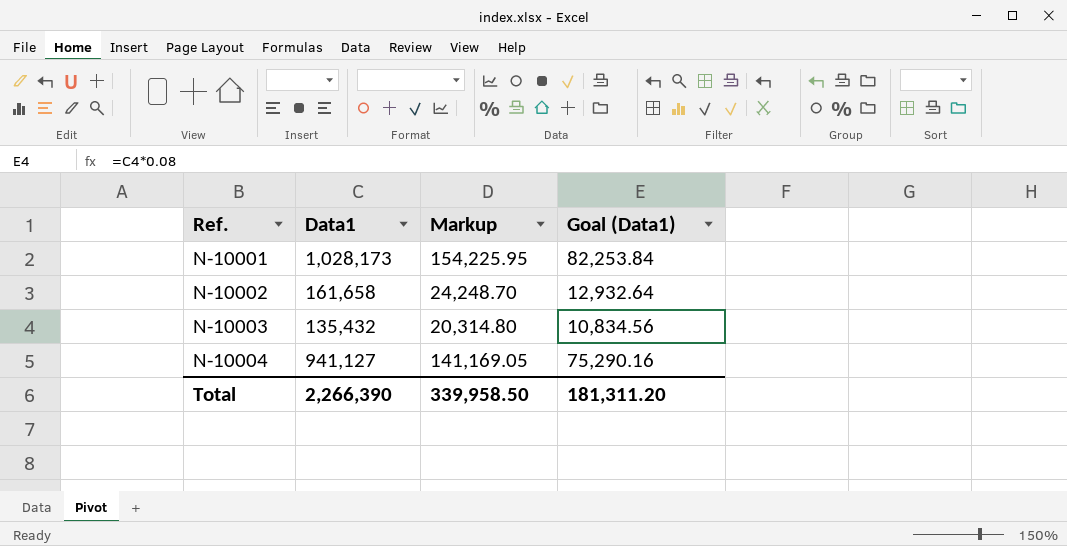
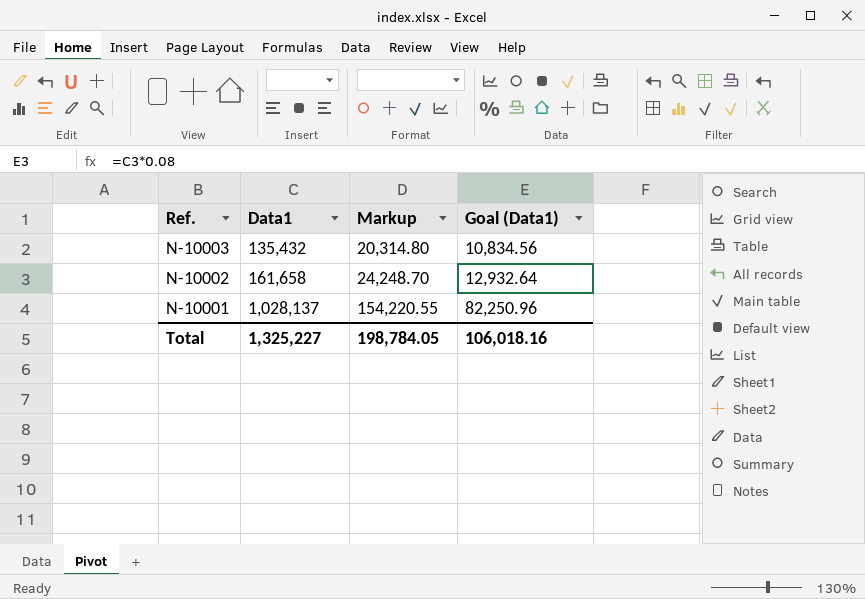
row order: Ref. ascending -> Ref. descending
row N-10004: 941,127 | 141,169.05 | 75,290.16 -> none
N-10001 | Data1: 1,028,173 -> 1,028,137
N-10001 | Markup: 154,225.95 -> 154,220.55
N-10001 | Goal (Data1): 82,253.84 -> 82,250.96
Total | Data1: 2,266,390 -> 1,325,227
Total | Markup: 339,958.50 -> 198,784.05
Total | Goal (Data1): 181,311.20 -> 106,018.16

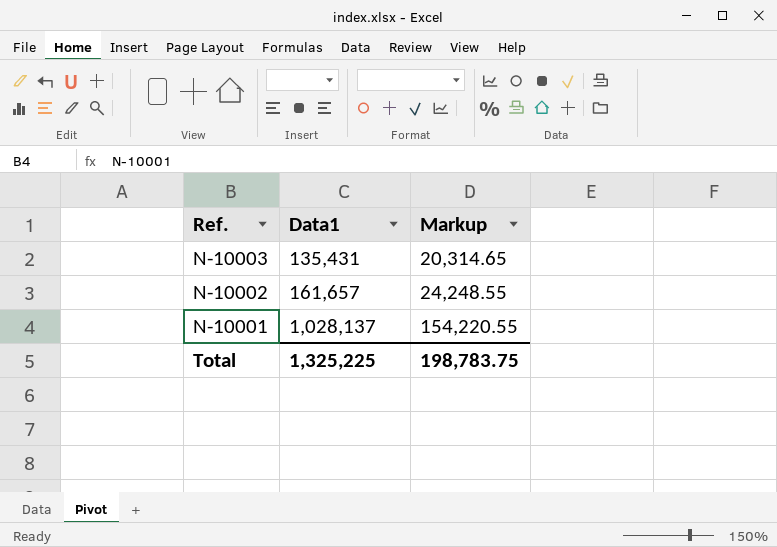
column Goal (Data1) | formula: [Data1] * 0.08 -> none
N-10003 | Data1: 135,432 -> 135,431
N-10003 | Markup: 20,314.80 -> 20,314.65
N-10002 | Data1: 161,658 -> 161,657
N-10002 | Markup: 24,248.70 -> 24,248.55
Total | Data1: 1,325,227 -> 1,325,225
Total | Markup: 198,784.05 -> 198,783.75

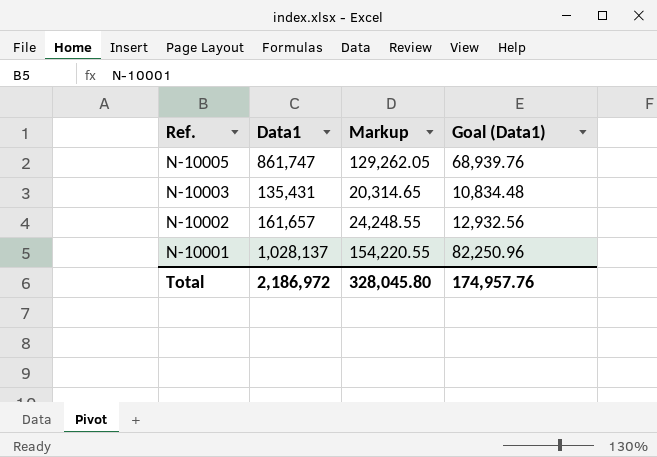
column Goal (Data1) | formula: none -> [Data1] * 0.08
row N-10005: none -> 861,747 | 129,262.05 | 68,939.76
Total | Data1: 1,325,225 -> 2,186,972
Total | Markup: 198,783.75 -> 328,045.80

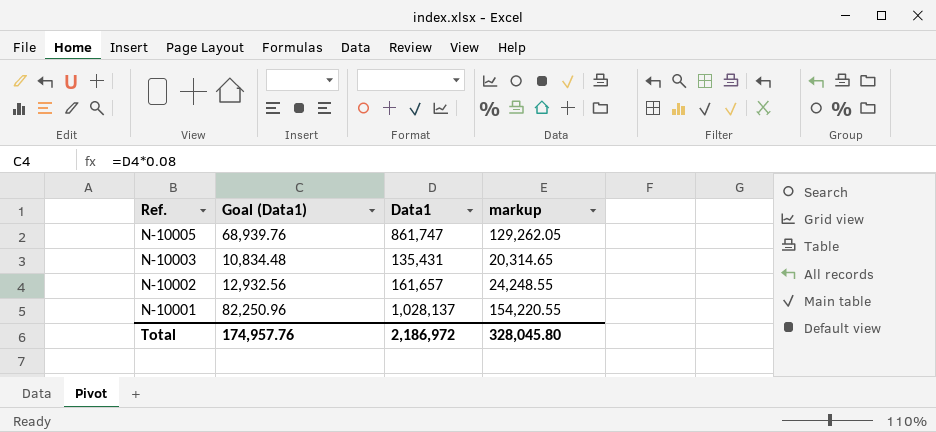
column Goal (Data1) | position: 4 -> 2
column name: Markup -> markup

